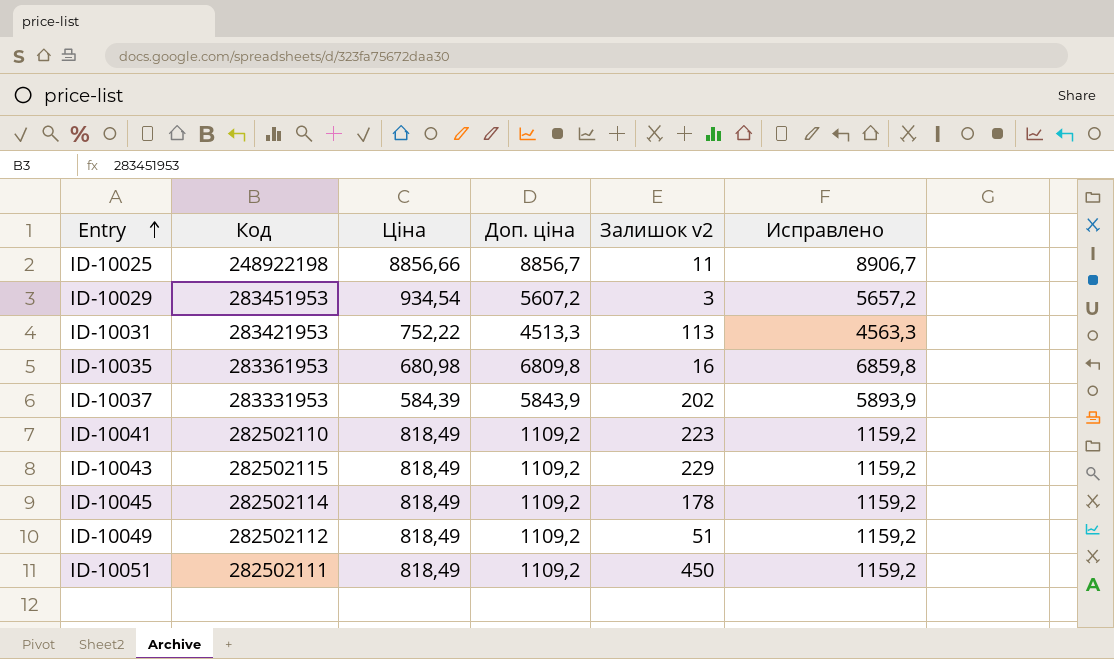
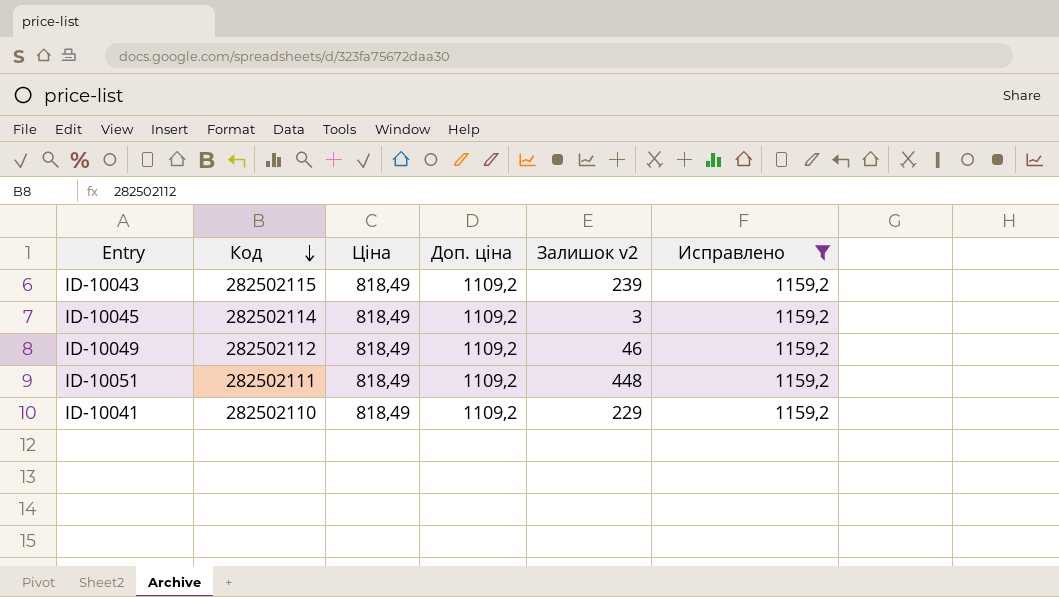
filter: none -> Исправлено = 1159,2
row order: Entry ascending -> Код descending
ID-10043 | Залишок v2: 229 -> 239
ID-10045 | Залишок v2: 178 -> 3
ID-10049 | Залишок v2: 51 -> 46
ID-10051 | Залишок v2: 450 -> 448
ID-10041 | Залишок v2: 223 -> 229

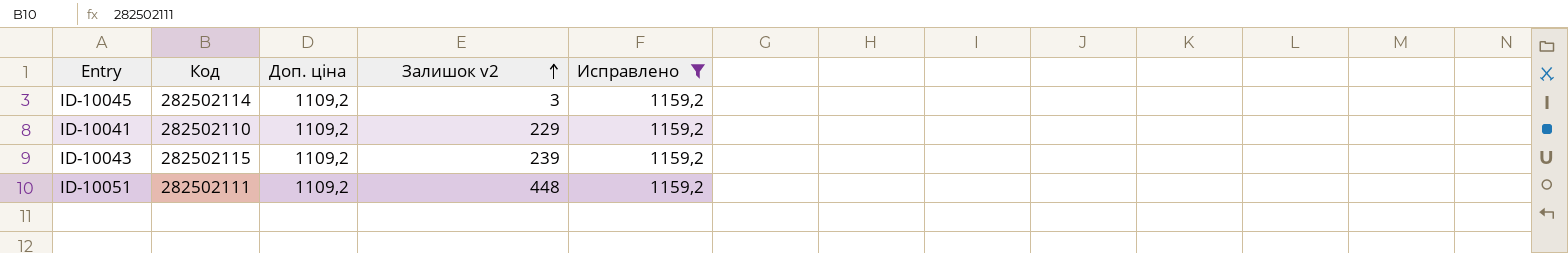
row order: Код descending -> Залишок v2 ascending
column Ціна | position: 3 -> none
row ID-10049: 282502112 | 818,49 | 1109,2 | 46 | 1159,2 -> none

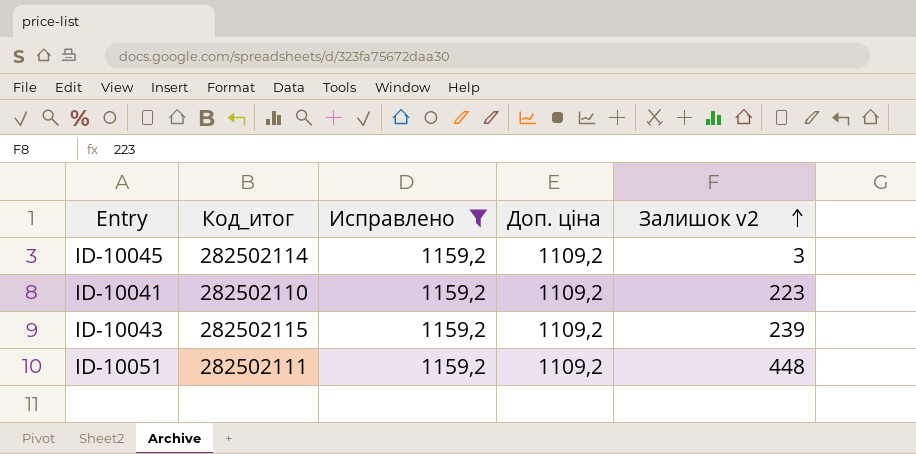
column name: Код -> Код_итог
column Исправлено | position: 5 -> 3
ID-10041 | Залишок v2: 229 -> 223

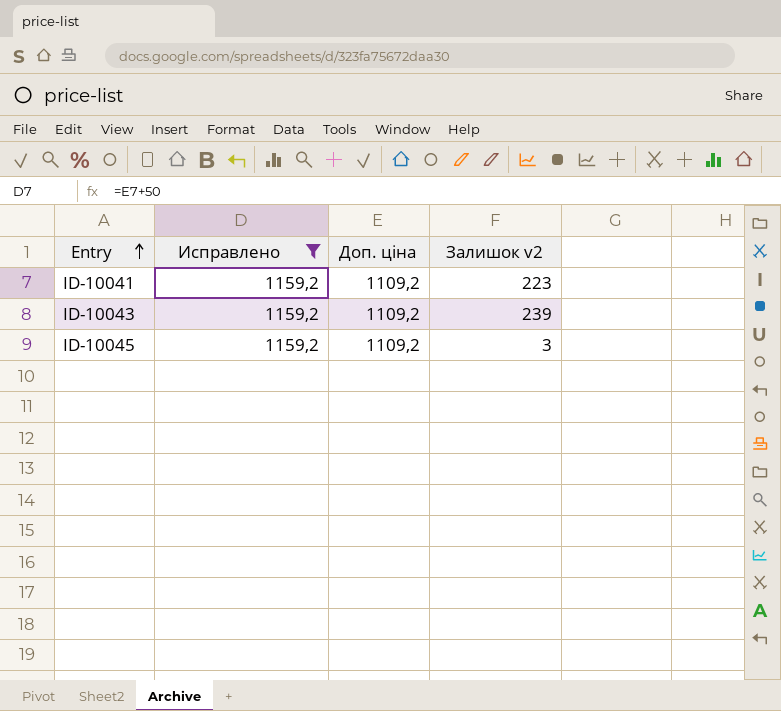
row order: Залишок v2 ascending -> Entry ascending
column Код_итог | position: 2 -> none
row ID-10051: 282502111 | 1159,2 | 1109,2 | 448 -> none

